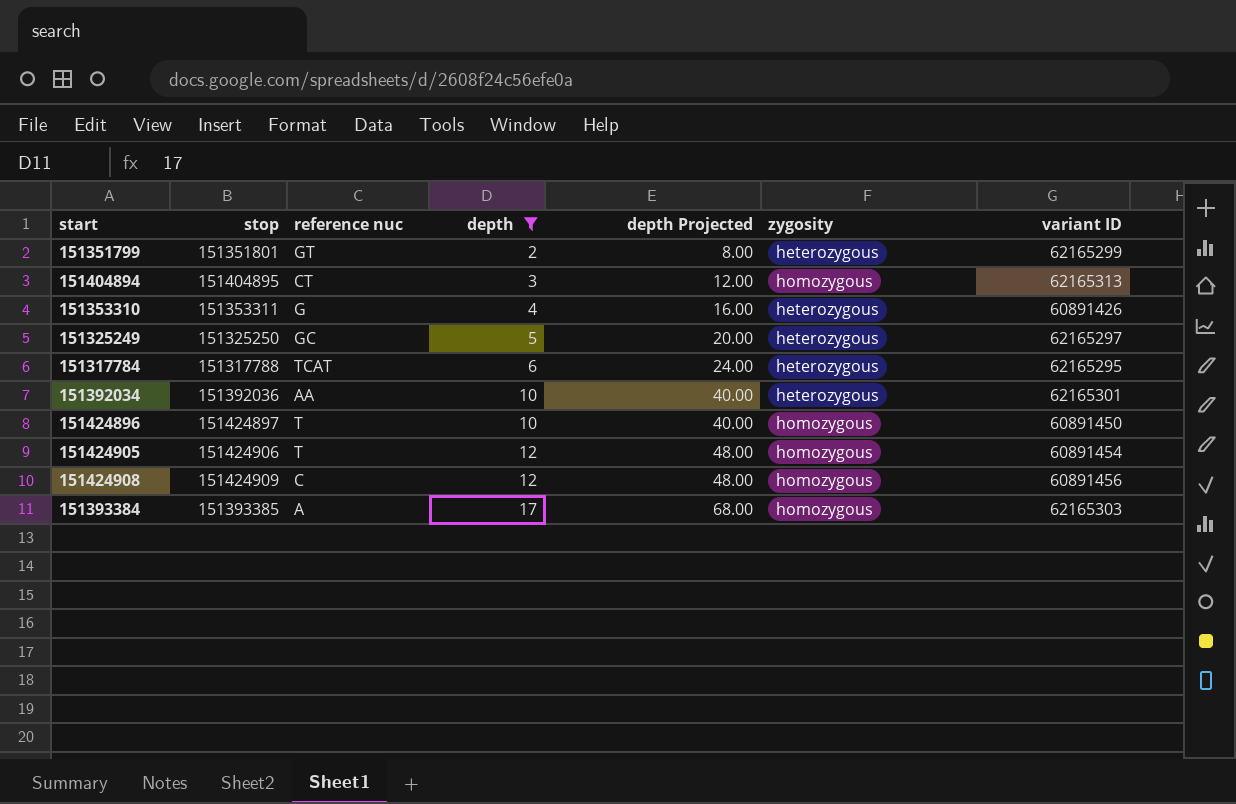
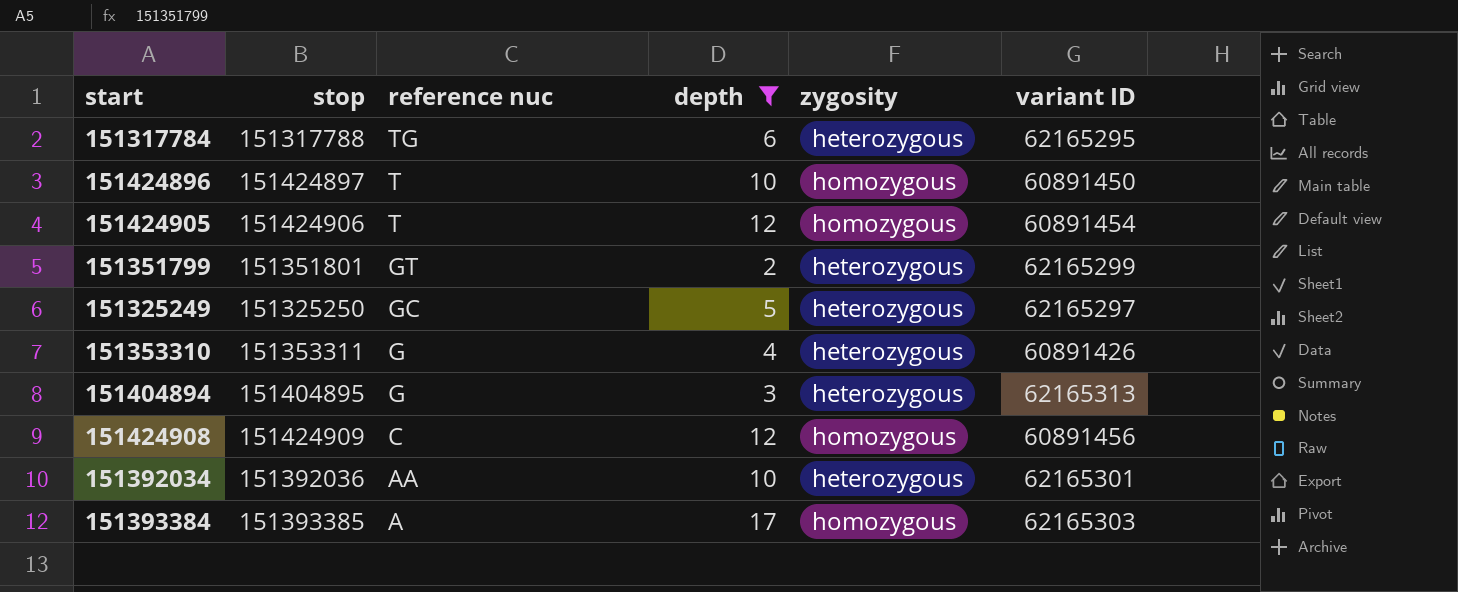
row order: depth ascending -> reference nuc descending
column depth Projected | formula: [depth] * 4 -> none
151317784 | reference nuc: TCAT -> TG
151404894 | reference nuc: CT -> G
151404894 | zygosity: homozygous -> heterozygous

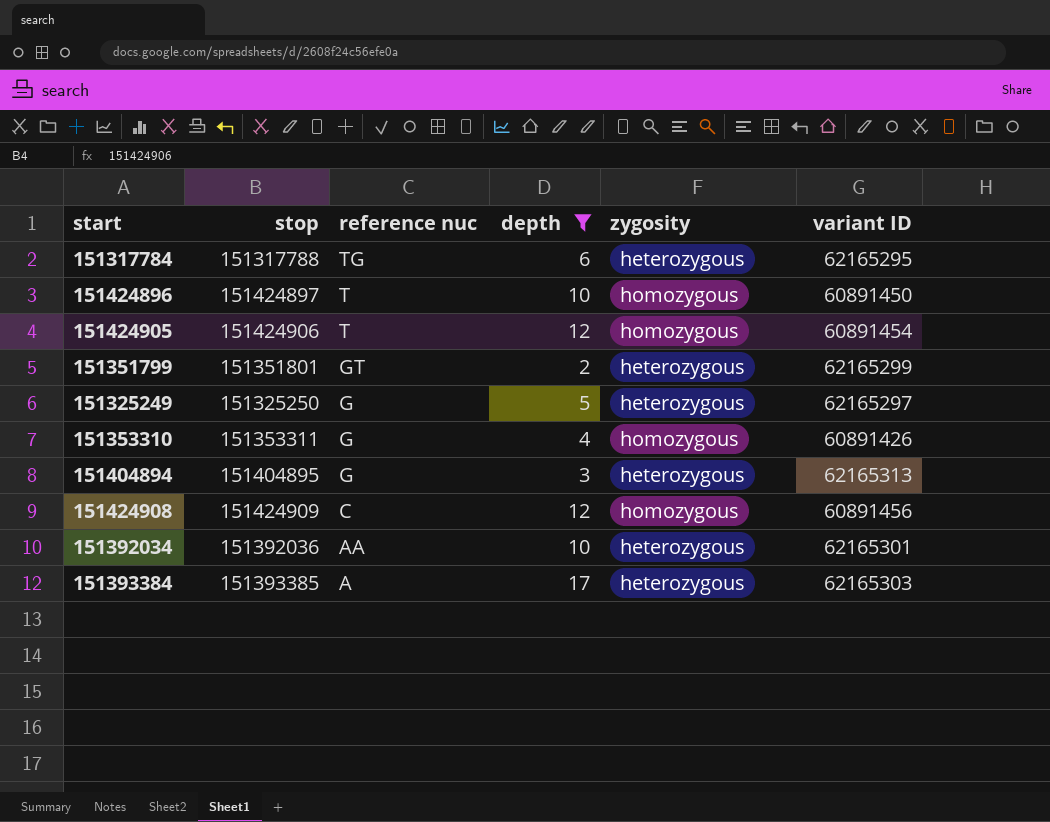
151325249 | reference nuc: GC -> G
151353310 | zygosity: heterozygous -> homozygous
151393384 | zygosity: homozygous -> heterozygous

